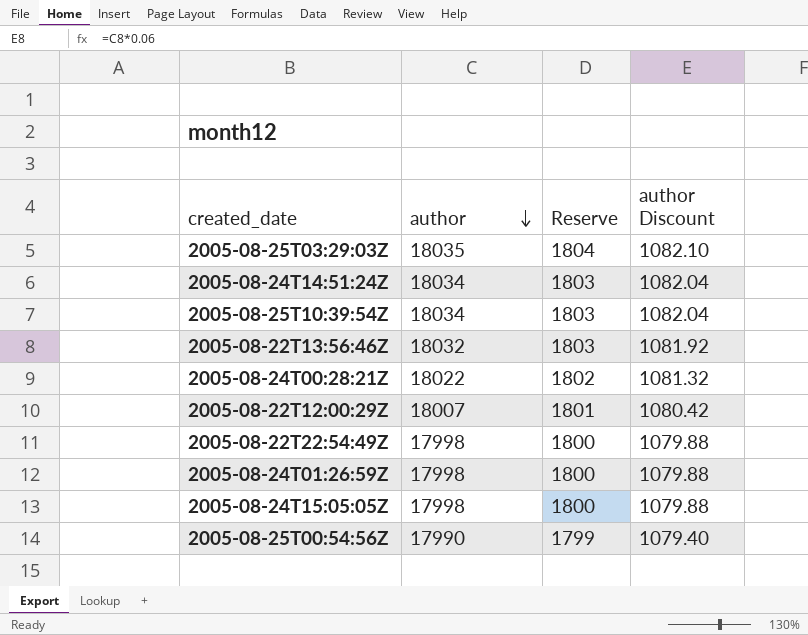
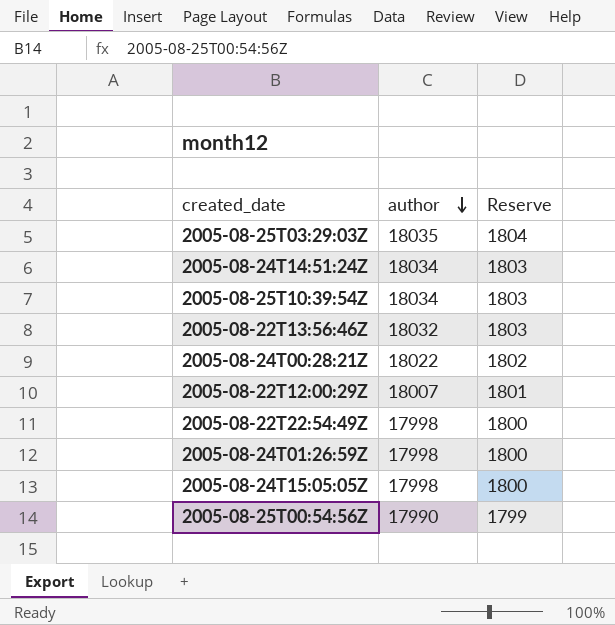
column author Discount | formula: [author] * 0.06 -> none

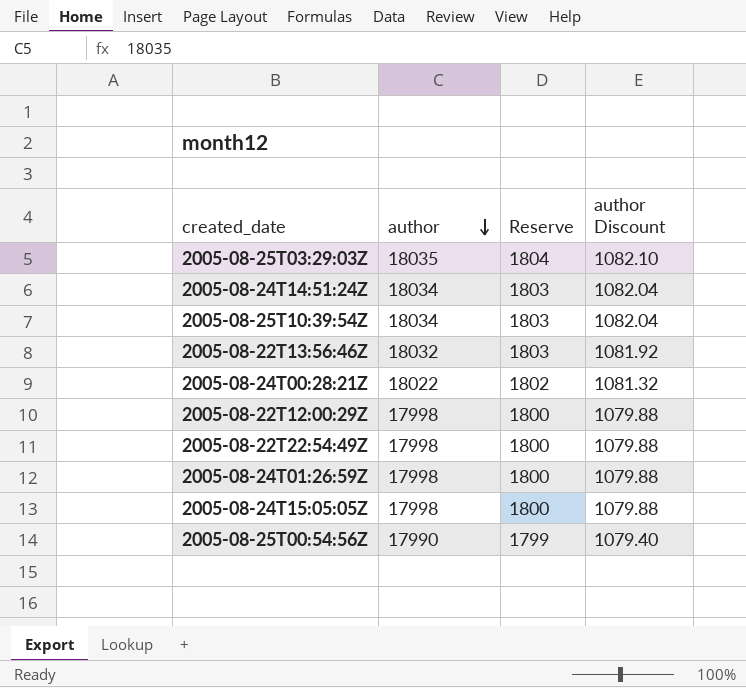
column author Discount | formula: none -> [author] * 0.06
2005-08-22T12:00:29Z | author: 18007 -> 17998
2005-08-22T12:00:29Z | Reserve: 1801 -> 1800

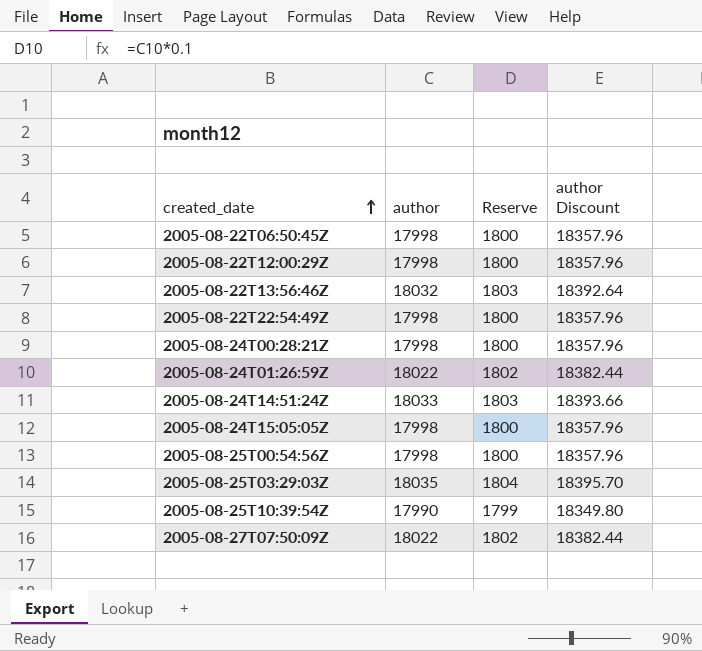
row order: author descending -> created_date ascending
column author Discount | formula: [author] * 0.06 -> [author] * 1.02
row 2005-08-22T06:50:45Z: none -> 17998 | 1800 | 18357.96
2005-08-24T00:28:21Z | author: 18022 -> 17998
2005-08-24T00:28:21Z | Reserve: 1802 -> 1800
2005-08-24T01:26:59Z | author: 17998 -> 18022
2005-08-24T01:26:59Z | Reserve: 1800 -> 1802
2005-08-24T14:51:24Z | author: 18034 -> 18033
2005-08-25T00:54:56Z | author: 17990 -> 17998
2005-08-25T00:54:56Z | Reserve: 1799 -> 1800
2005-08-25T10:39:54Z | author: 18034 -> 17990
2005-08-25T10:39:54Z | Reserve: 1803 -> 1799
row 2005-08-27T07:50:09Z: none -> 18022 | 1802 | 18382.44

